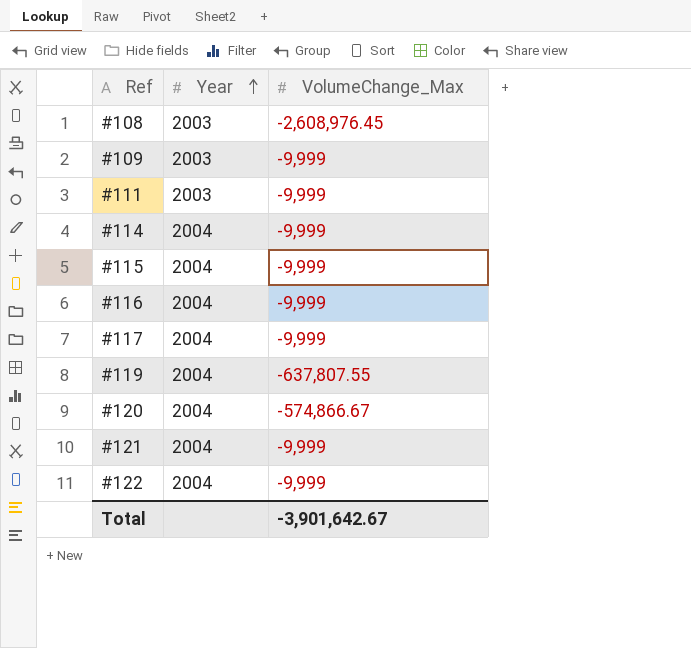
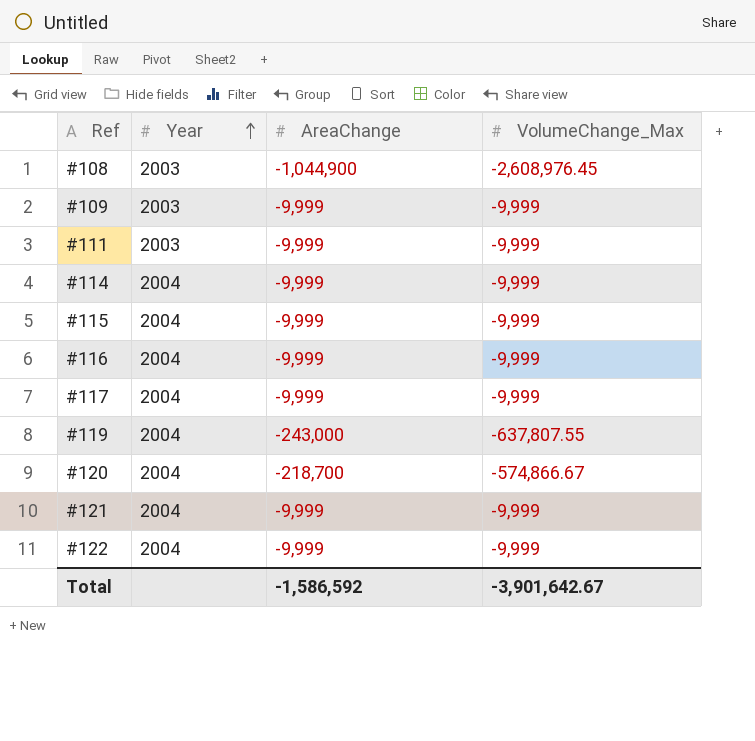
column AreaChange | position: none -> 3

